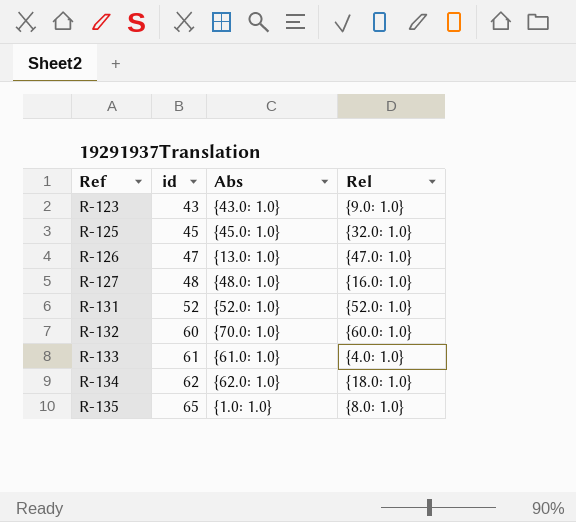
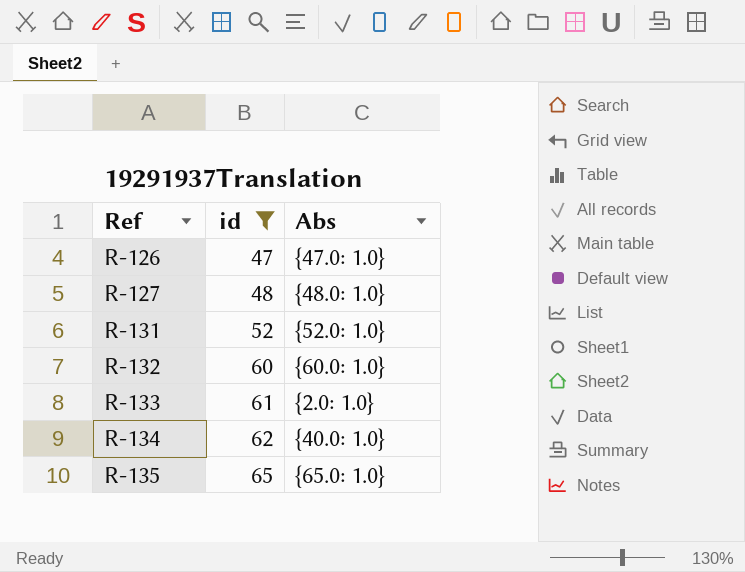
filter: none -> id >= 47
column Rel | position: 4 -> none
R-126 | Abs: {13.0: 1.0} -> {47.0: 1.0}
R-132 | Abs: {70.0: 1.0} -> {60.0: 1.0}
R-133 | Abs: {61.0: 1.0} -> {2.0: 1.0}
R-134 | Abs: {62.0: 1.0} -> {40.0: 1.0}
R-135 | Abs: {1.0: 1.0} -> {65.0: 1.0}

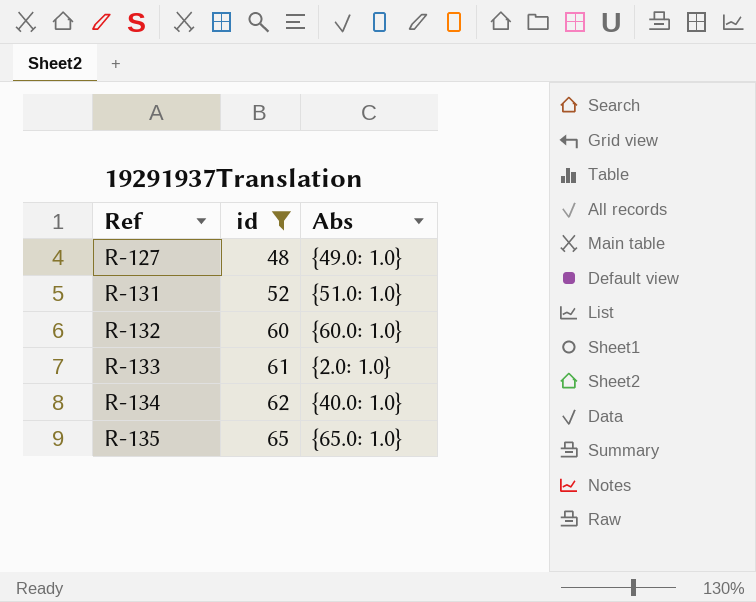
row R-126: 47 | {47.0: 1.0} -> none
R-127 | Abs: {48.0: 1.0} -> {49.0: 1.0}
R-131 | Abs: {52.0: 1.0} -> {51.0: 1.0}

